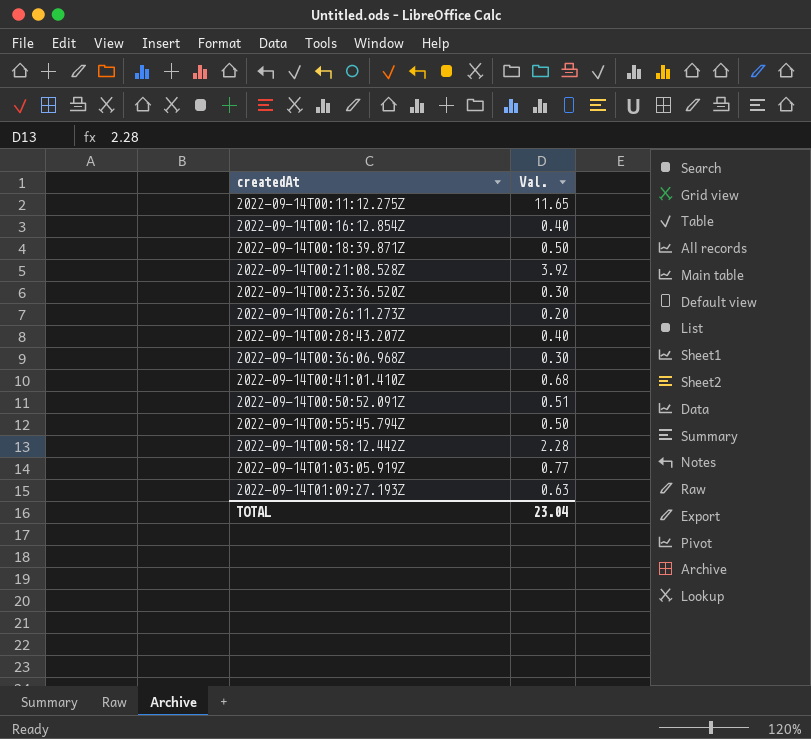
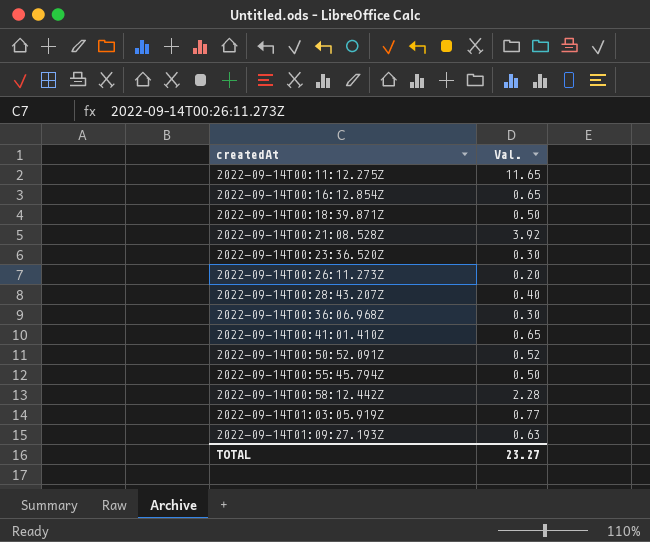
2022-09-14T00:16:12.854Z | Val.: 0.40 -> 0.65
2022-09-14T00:41:01.410Z | Val.: 0.68 -> 0.65
2022-09-14T00:50:52.091Z | Val.: 0.51 -> 0.52
TOTAL | Val.: 23.04 -> 23.27

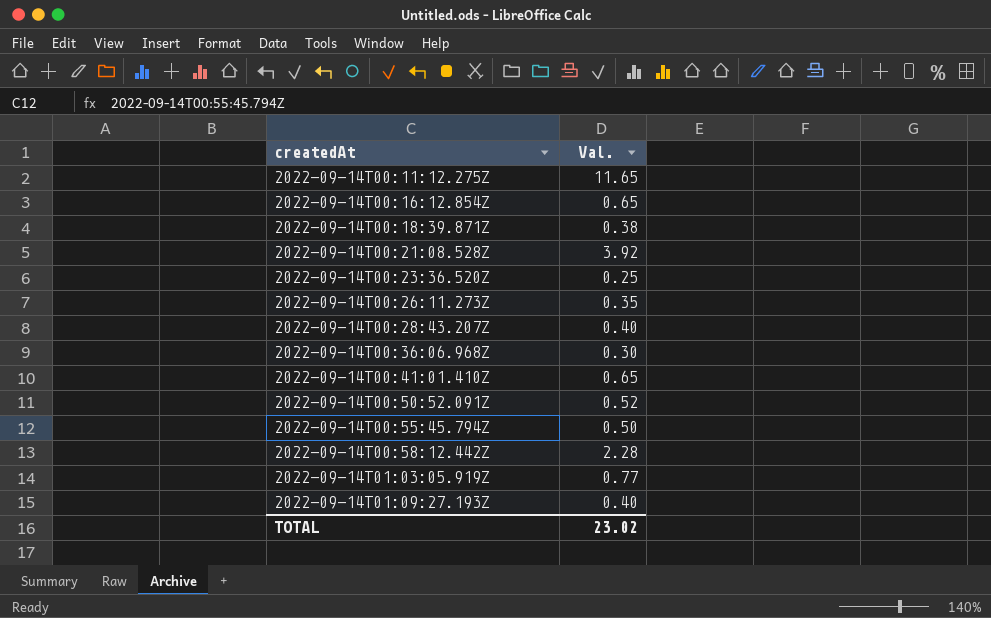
2022-09-14T00:18:39.871Z | Val.: 0.50 -> 0.38
2022-09-14T00:23:36.520Z | Val.: 0.30 -> 0.25
2022-09-14T00:26:11.273Z | Val.: 0.20 -> 0.35
2022-09-14T01:09:27.193Z | Val.: 0.63 -> 0.40
TOTAL | Val.: 23.27 -> 23.02

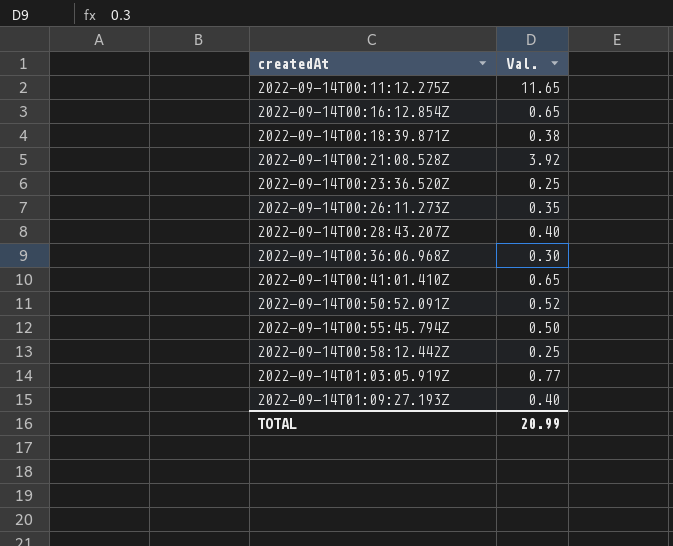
2022-09-14T00:58:12.442Z | Val.: 2.28 -> 0.25
TOTAL | Val.: 23.02 -> 20.99

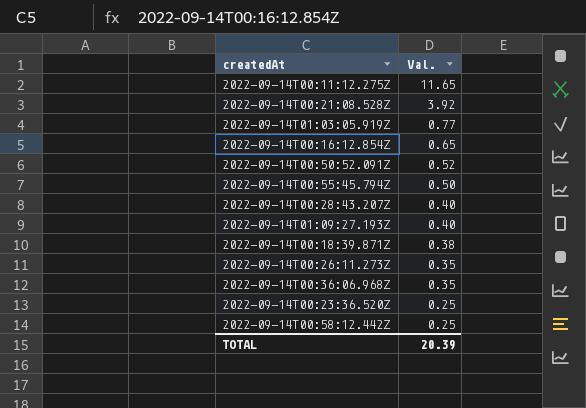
row order: createdAt ascending -> Val. descending
row 2022-09-14T00:41:01.410Z: 0.65 -> none
2022-09-14T00:36:06.968Z | Val.: 0.30 -> 0.35
TOTAL | Val.: 20.99 -> 20.39

